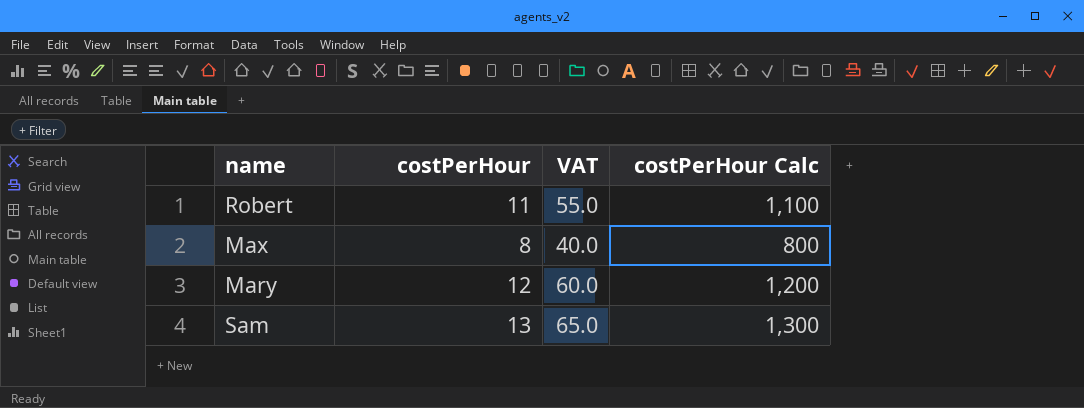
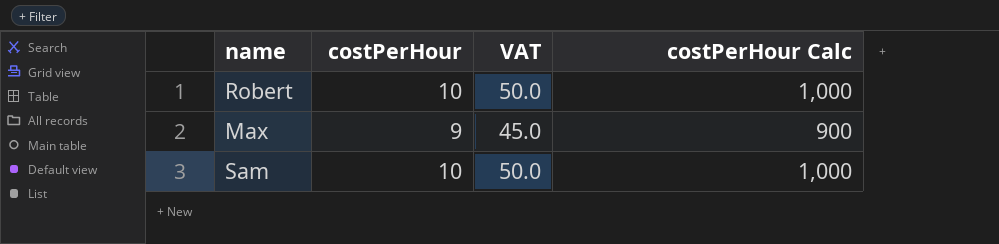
row Mary: 12 | 60.0 | 1,200 -> none
Robert | costPerHour: 11 -> 10
Robert | VAT: 55.0 -> 50.0
Robert | costPerHour Calc: 1,100 -> 1,000
Max | costPerHour: 8 -> 9
Max | VAT: 40.0 -> 45.0
Max | costPerHour Calc: 800 -> 900
Sam | costPerHour: 13 -> 10
Sam | VAT: 65.0 -> 50.0
Sam | costPerHour Calc: 1,300 -> 1,000

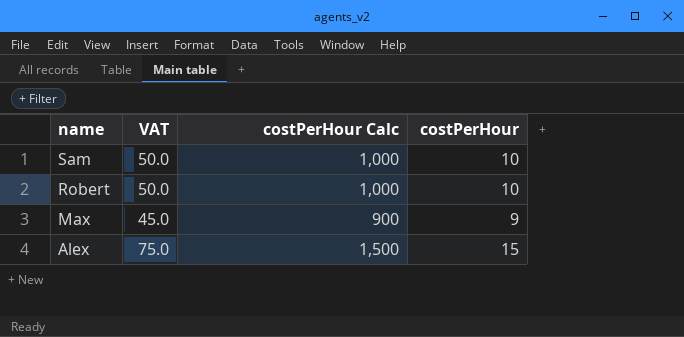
row order: none -> name descending
column costPerHour | position: 2 -> 4
row Alex: none -> 75.0 | 1,500 | 15

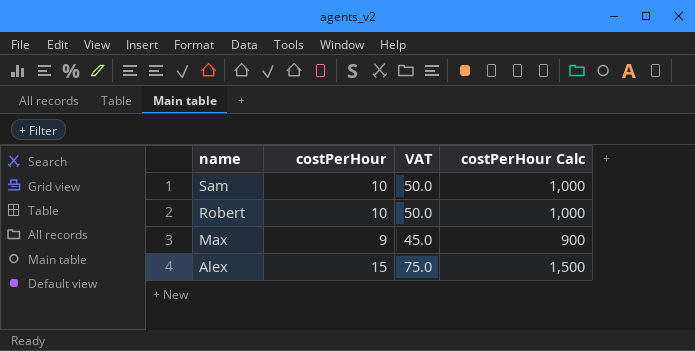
column costPerHour | position: 4 -> 2

